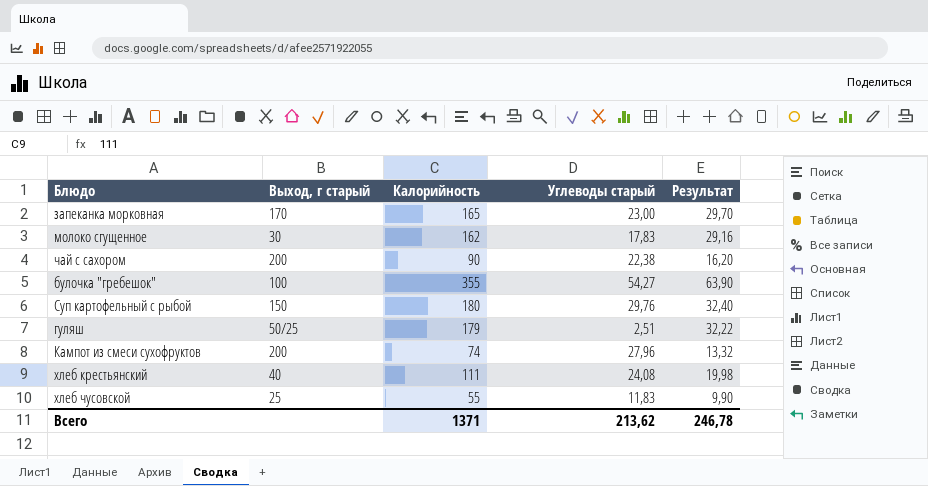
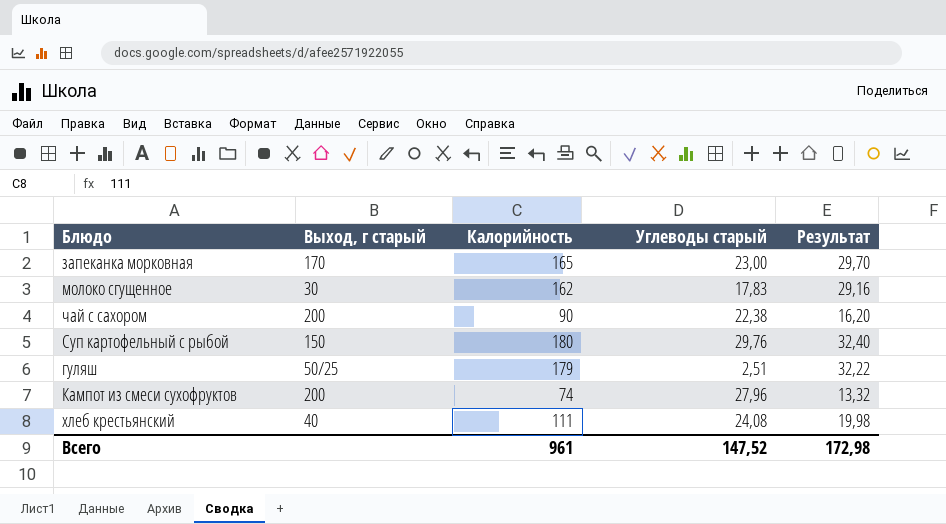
row булочка "гребешок": 100 | 355 | 54,27 | 63,90 -> none
row хлеб чусовской: 25 | 55 | 11,83 | 9,90 -> none
Всего | Калорийность: 1371 -> 961
Всего | Углеводы старый: 213,62 -> 147,52
Всего | Результат: 246,78 -> 172,98

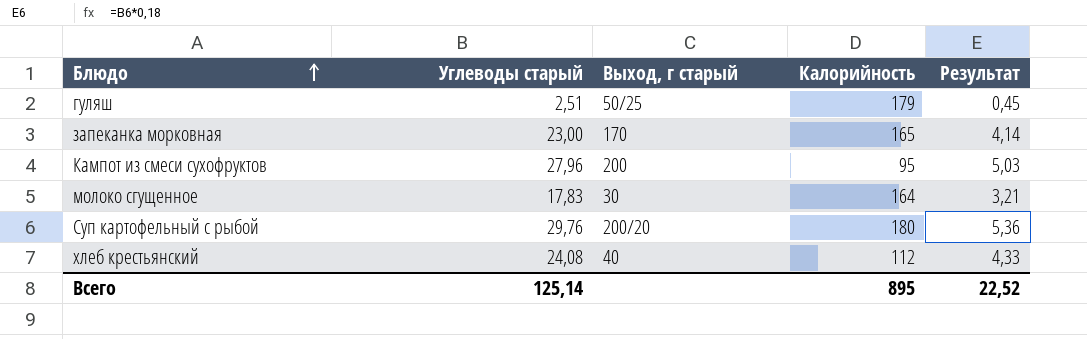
row order: none -> Блюдо ascending
column Углеводы старый | position: 4 -> 2
column Результат | formula: [Калорийность] * 0,18 -> [Углеводы старый] * 0,18
row чай с сахором: 200 | 90 | 22,38 | 16,20 -> none
Кампот из смеси сухофруктов | Калорийность: 74 -> 95
молоко сгущенное | Калорийность: 162 -> 164
Суп картофельный с рыбой | Выход, г старый: 150 -> 200/20
хлеб крестьянский | Калорийность: 111 -> 112
Всего | Углеводы старый: 147,52 -> 125,14
Всего | Калорийность: 961 -> 895
Всего | Результат: 172,98 -> 22,52

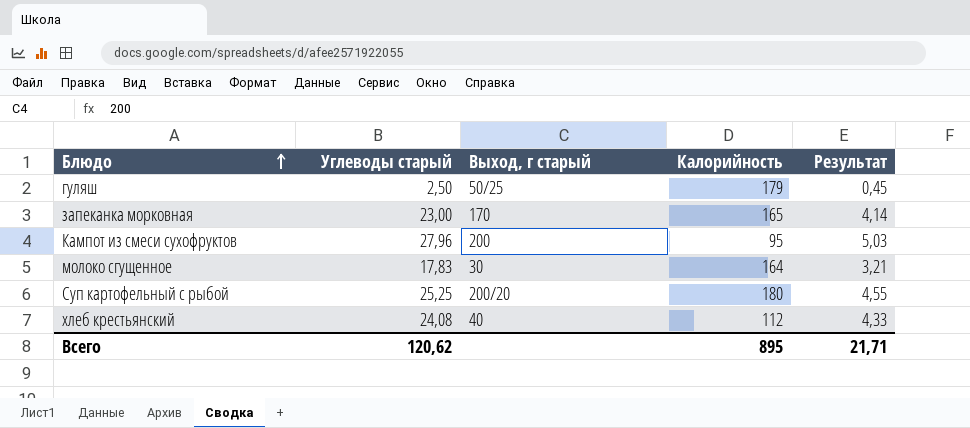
гуляш | Углеводы старый: 2,51 -> 2,50
Суп картофельный с рыбой | Углеводы старый: 29,76 -> 25,25
Суп картофельный с рыбой | Результат: 5,36 -> 4,55
Всего | Углеводы старый: 125,14 -> 120,62
Всего | Результат: 22,52 -> 21,71

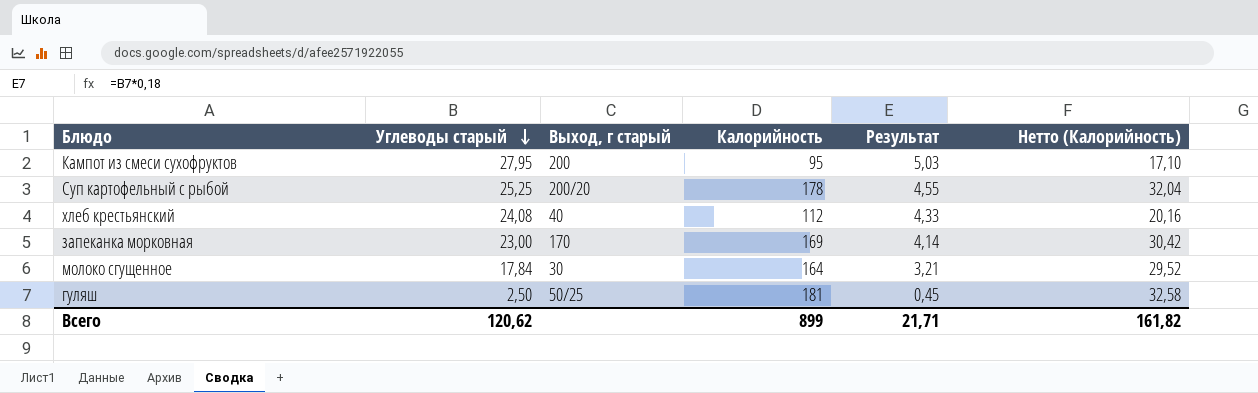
row order: Блюдо ascending -> Углеводы старый descending
column Нетто (Калорийность) | formula: none -> [Калорийность] * 0,18
Кампот из смеси сухофруктов | Углеводы старый: 27,96 -> 27,95
Суп картофельный с рыбой | Калорийность: 180 -> 178
запеканка морковная | Калорийность: 165 -> 169
молоко сгущенное | Углеводы старый: 17,83 -> 17,84
гуляш | Калорийность: 179 -> 181
Всего | Калорийность: 895 -> 899

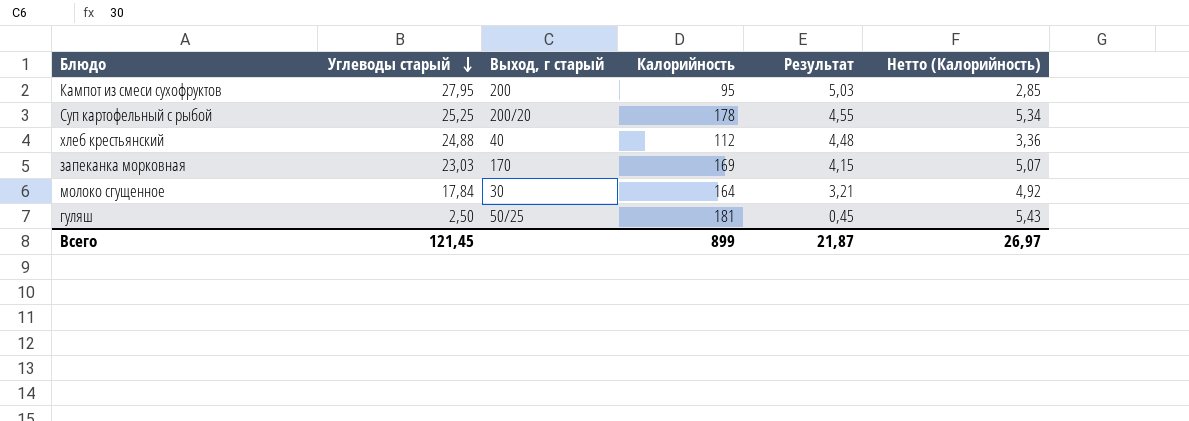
column Нетто (Калорийность) | formula: [Калорийность] * 0,18 -> [Калорийность] * 0,03
хлеб крестьянский | Углеводы старый: 24,08 -> 24,88
хлеб крестьянский | Результат: 4,33 -> 4,48
запеканка морковная | Углеводы старый: 23,00 -> 23,03
запеканка морковная | Результат: 4,14 -> 4,15
Всего | Углеводы старый: 120,62 -> 121,45
Всего | Результат: 21,71 -> 21,87
Всего | Нетто (Калорийность): 161,82 -> 26,97

